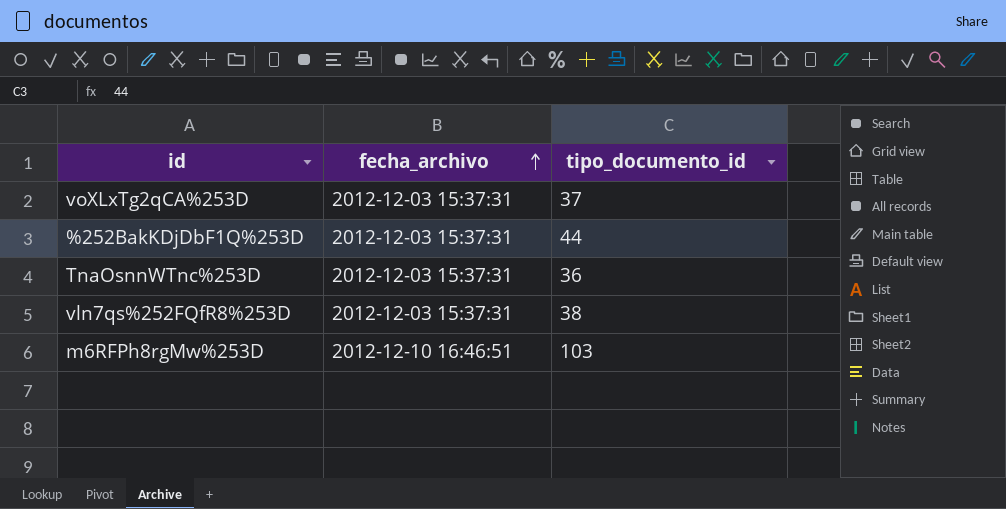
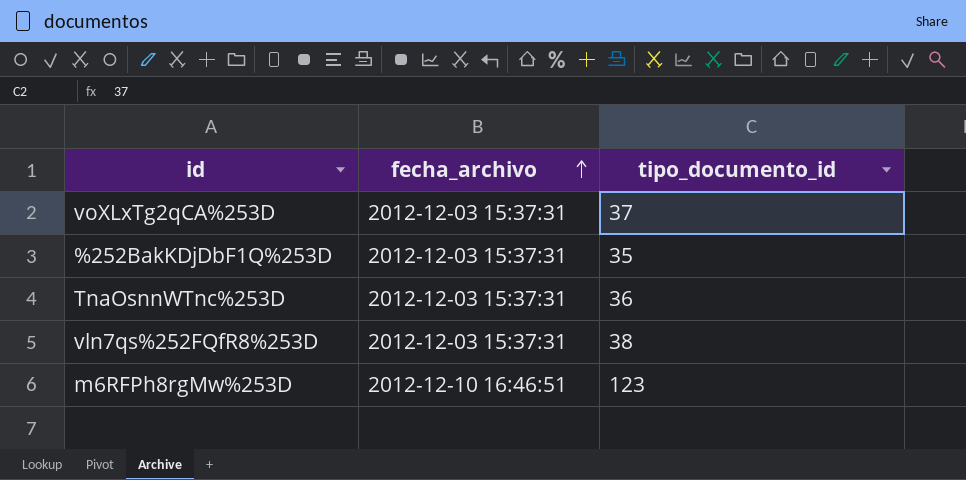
%252BakKDjDbF1Q%253D | tipo_documento_id: 44 -> 35
m6RFPh8rgMw%253D | tipo_documento_id: 103 -> 123

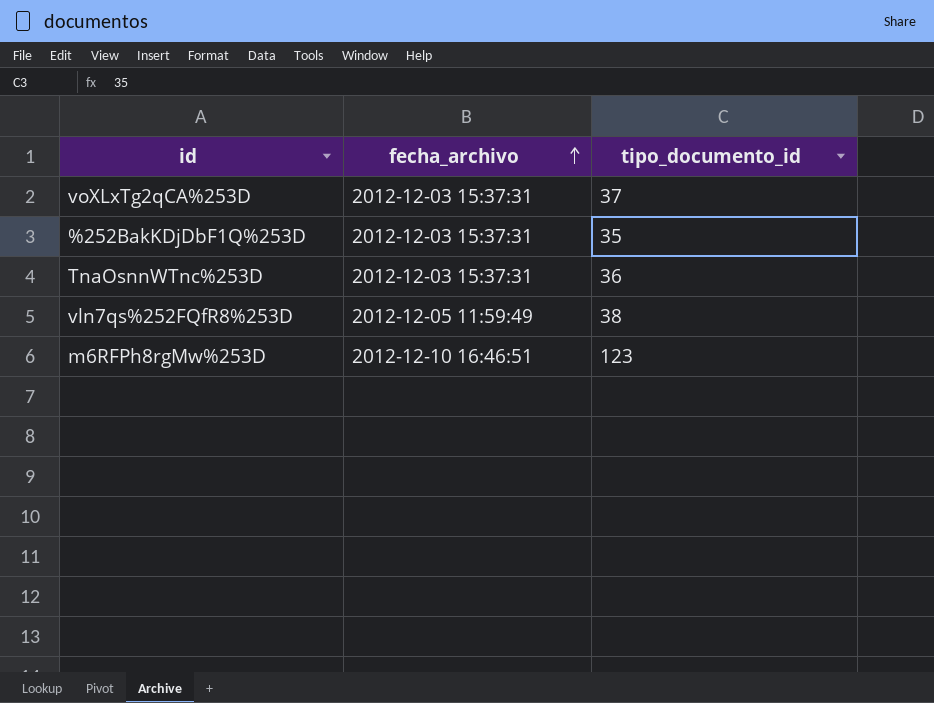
vln7qs%252FQfR8%253D | fecha_archivo: 2012-12-03 15:37:31 -> 2012-12-05 11:59:49

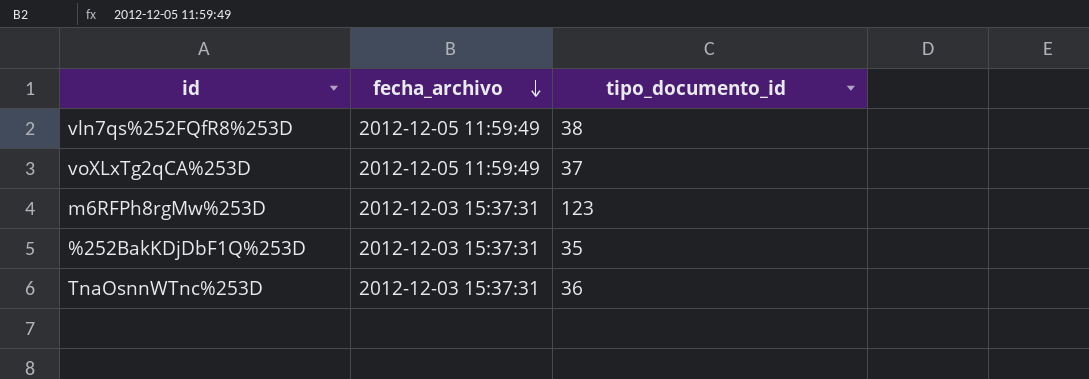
row order: fecha_archivo ascending -> fecha_archivo descending
voXLxTg2qCA%253D | fecha_archivo: 2012-12-03 15:37:31 -> 2012-12-05 11:59:49
m6RFPh8rgMw%253D | fecha_archivo: 2012-12-10 16:46:51 -> 2012-12-03 15:37:31

